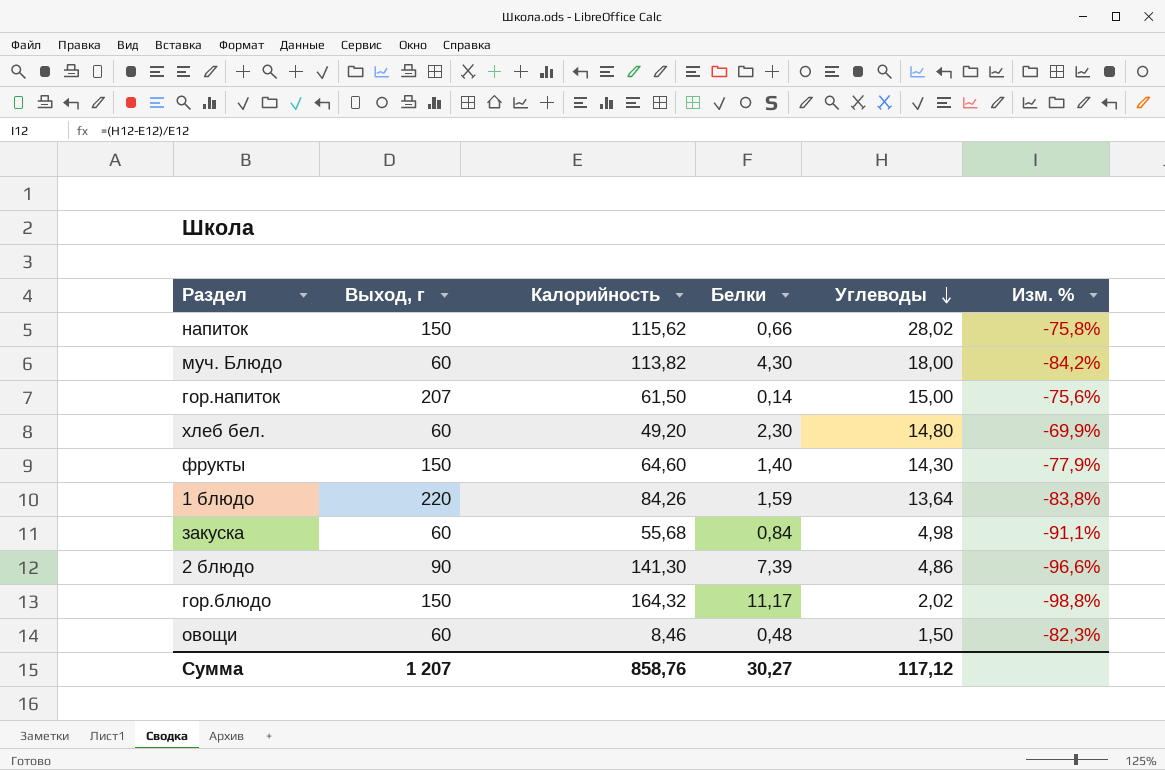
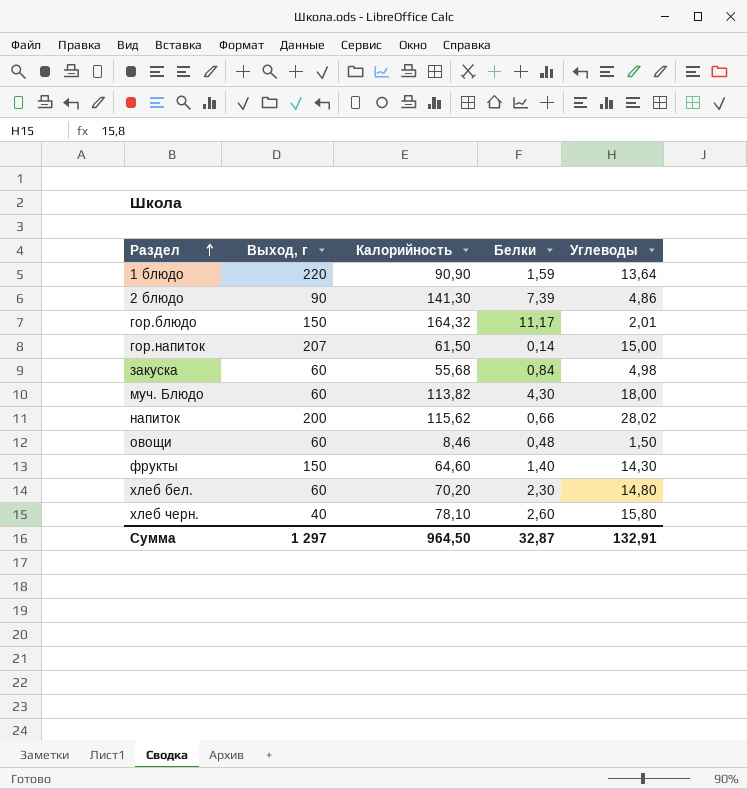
row order: Углеводы descending -> Раздел ascending
column Изм. % | formula: ([Углеводы] - [Калорийность]) / [Калорийность] -> none
1 блюдо | Калорийность: 84,26 -> 90,90
гор.блюдо | Углеводы: 2,02 -> 2,01
напиток | Выход, г: 150 -> 200
хлеб бел. | Калорийность: 49,20 -> 70,20
row хлеб черн.: none -> 40 | 78,10 | 2,60 | 15,80
Сумма | Выход, г: 1 207 -> 1 297
Сумма | Калорийность: 858,76 -> 964,50
Сумма | Белки: 30,27 -> 32,87
Сумма | Углеводы: 117,12 -> 132,91

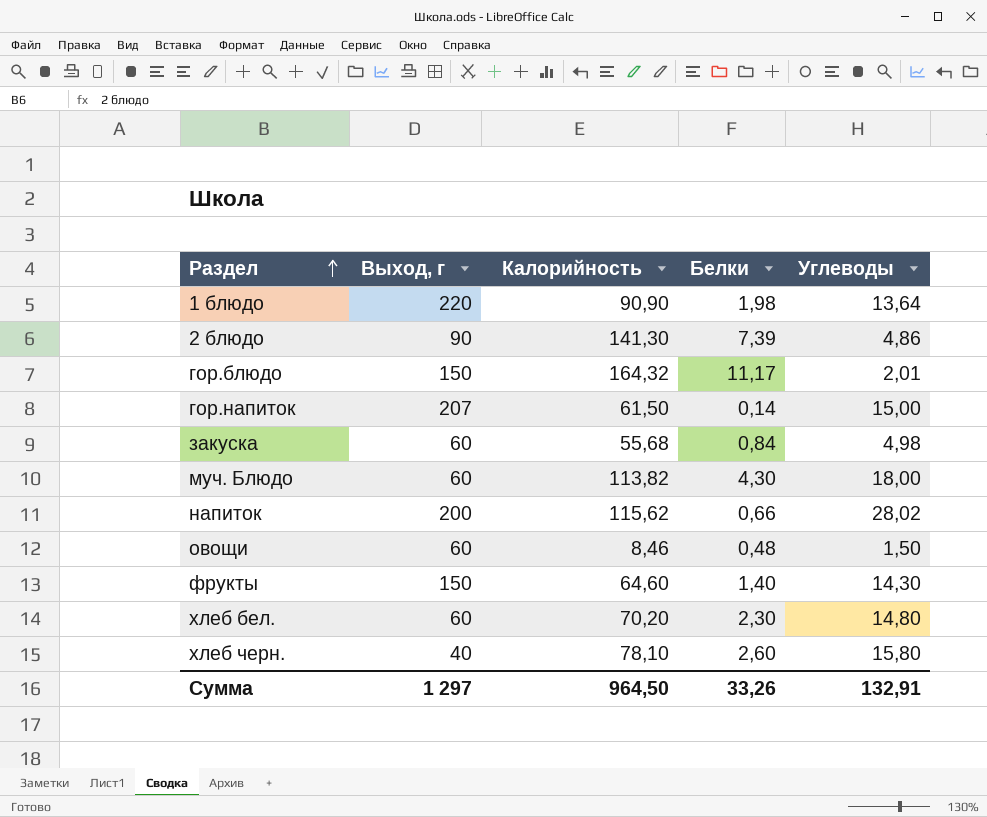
1 блюдо | Белки: 1,59 -> 1,98
Сумма | Белки: 32,87 -> 33,26

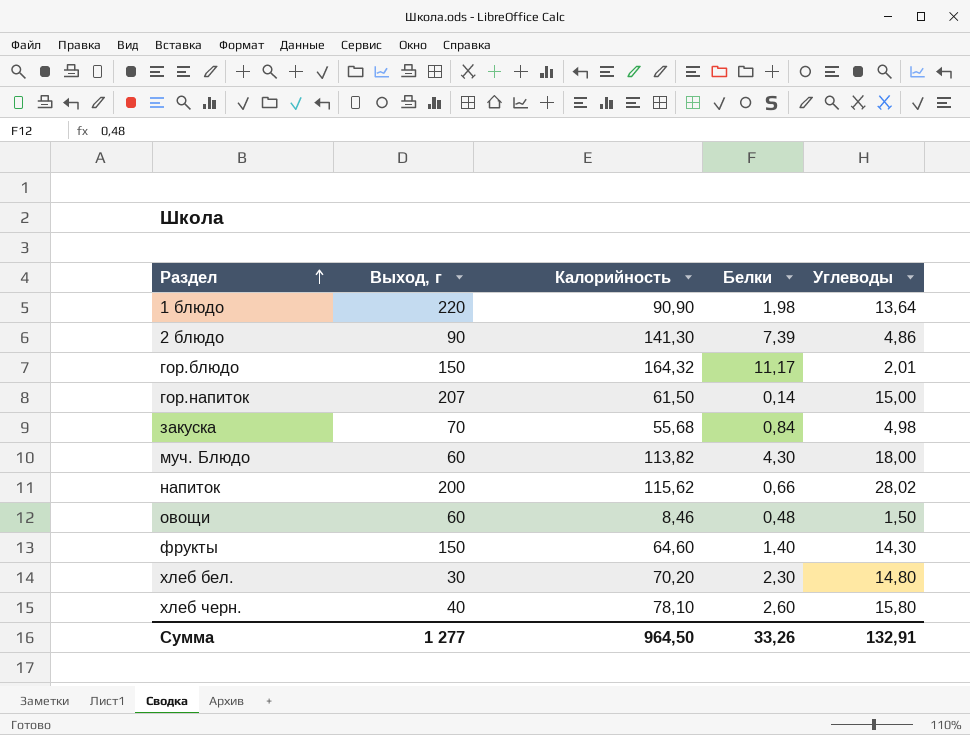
закуска | Выход, г: 60 -> 70
хлеб бел. | Выход, г: 60 -> 30
Сумма | Выход, г: 1 297 -> 1 277

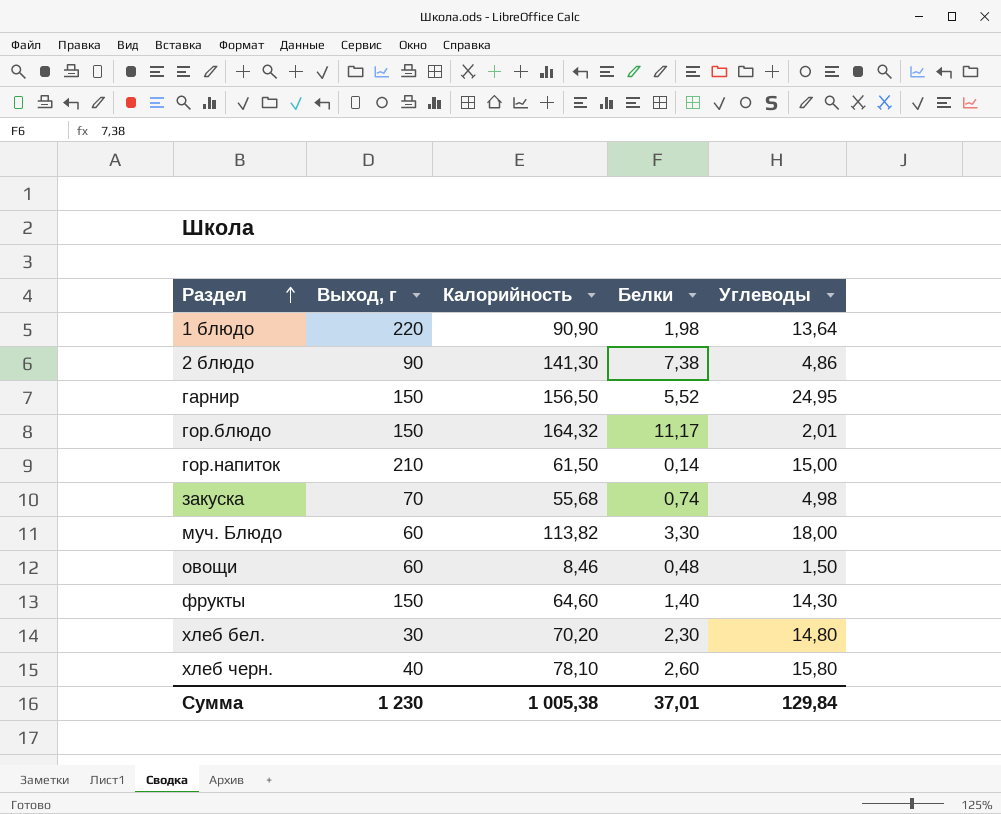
row напиток: 200 | 115,62 | 0,66 | 28,02 -> none
2 блюдо | Белки: 7,39 -> 7,38
row гарнир: none -> 150 | 156,50 | 5,52 | 24,95
гор.напиток | Выход, г: 207 -> 210
закуска | Белки: 0,84 -> 0,74
муч. Блюдо | Белки: 4,30 -> 3,30
Сумма | Выход, г: 1 277 -> 1 230
Сумма | Калорийность: 964,50 -> 1 005,38
Сумма | Белки: 33,26 -> 37,01
Сумма | Углеводы: 132,91 -> 129,84

